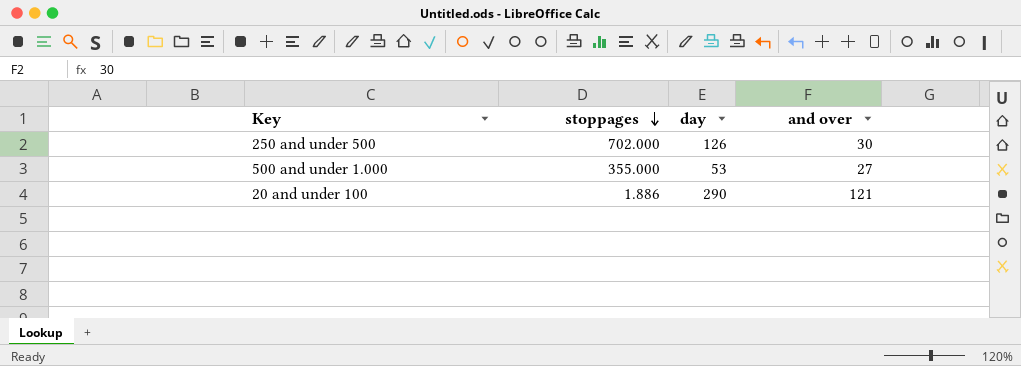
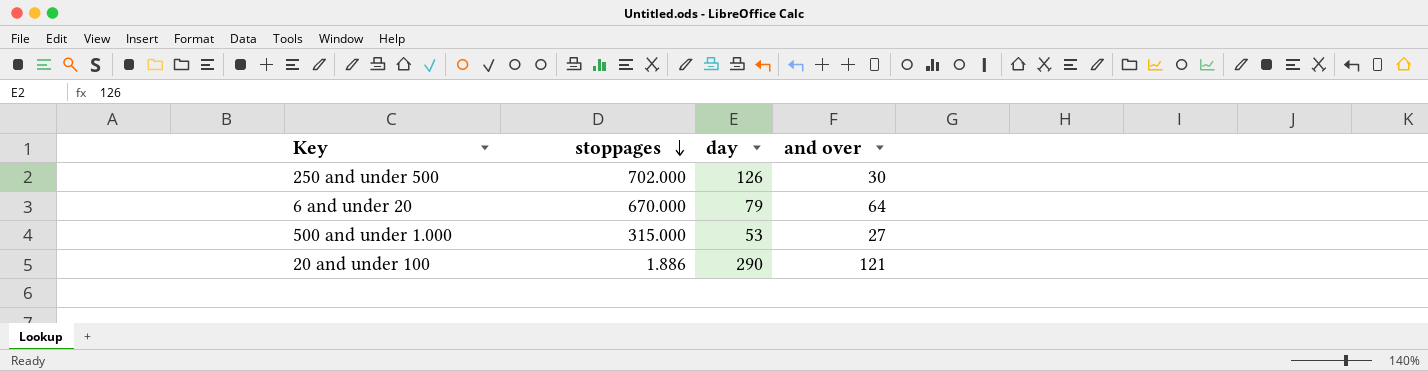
row 6 and under 20: none -> 670.000 | 79 | 64
500 and under 1.000 | stoppages: 355.000 -> 315.000

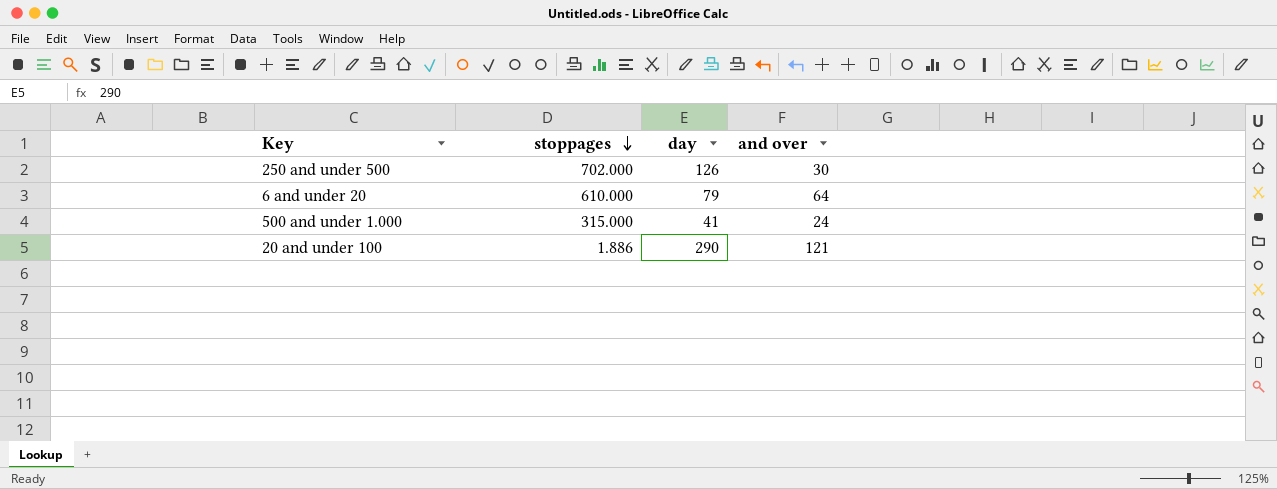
6 and under 20 | stoppages: 670.000 -> 610.000
500 and under 1.000 | day: 53 -> 41
500 and under 1.000 | and over: 27 -> 24

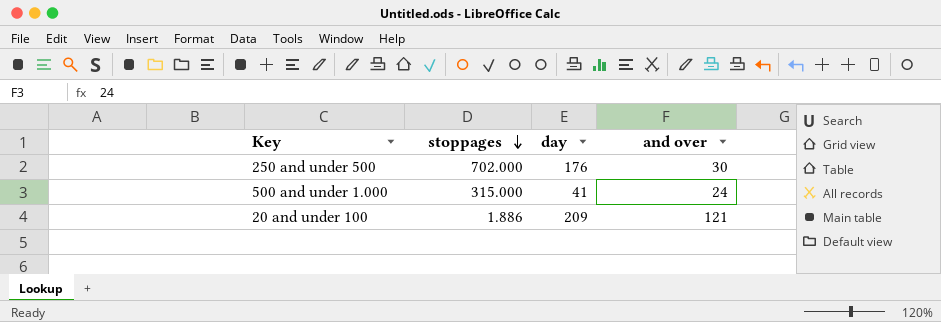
row 6 and under 20: 610.000 | 79 | 64 -> none
250 and under 500 | day: 126 -> 176
20 and under 100 | day: 290 -> 209

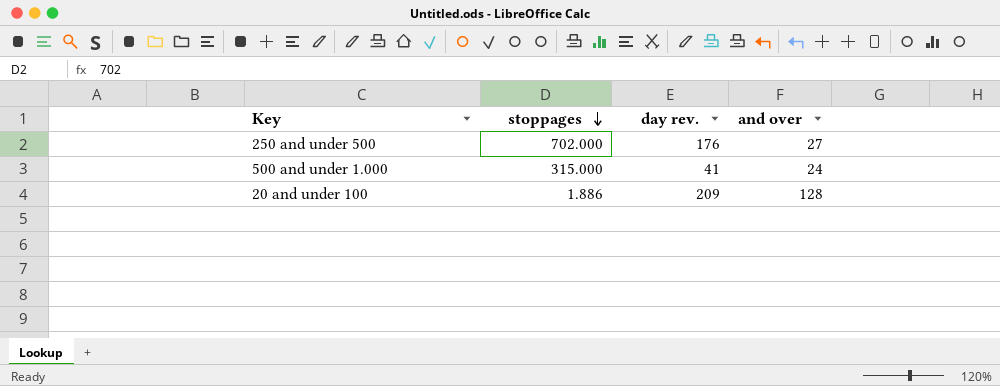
column name: day -> day rev.
250 and under 500 | and over: 30 -> 27
20 and under 100 | and over: 121 -> 128

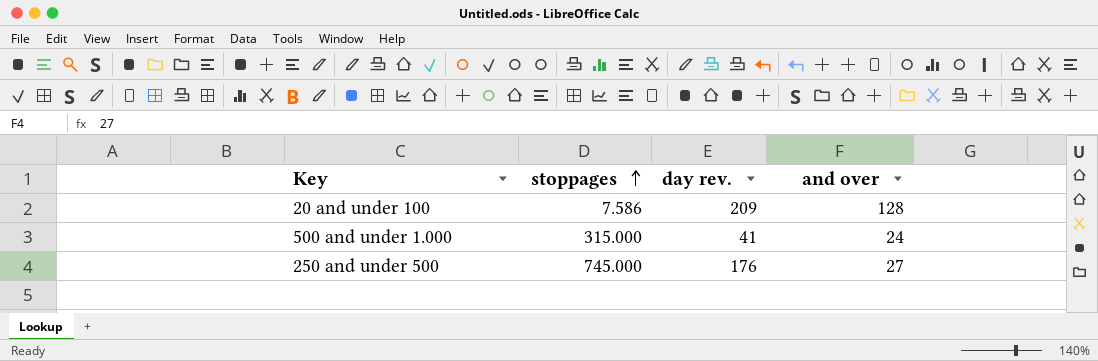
row order: stoppages descending -> stoppages ascending
20 and under 100 | stoppages: 1.886 -> 7.586
250 and under 500 | stoppages: 702.000 -> 745.000

